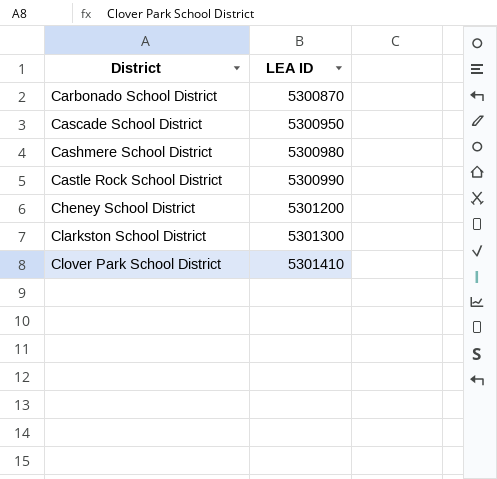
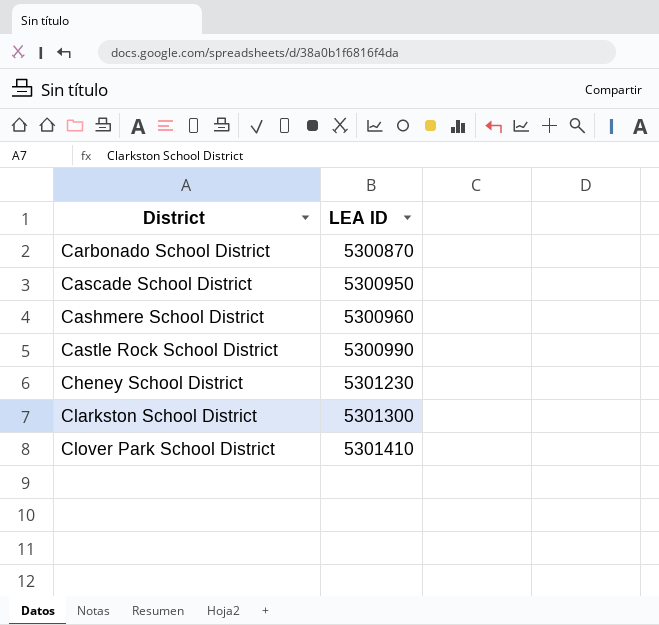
Cashmere School District | LEA ID: 5300980 -> 5300960
Cheney School District | LEA ID: 5301200 -> 5301230

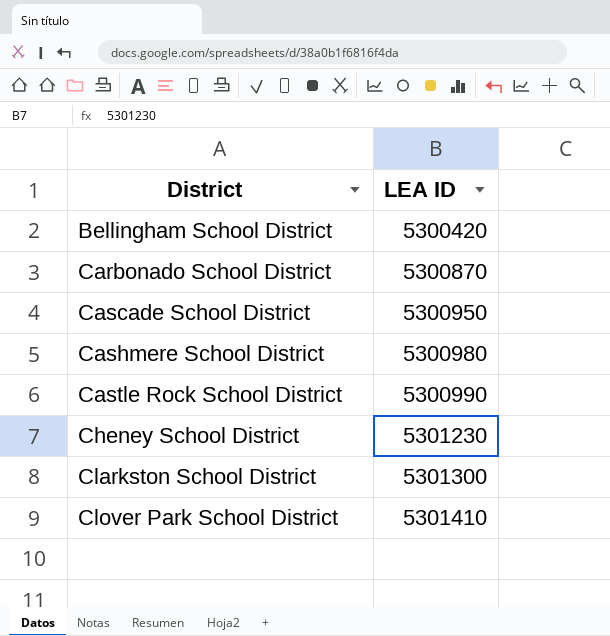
row Bellingham School District: none -> 5300420
Cashmere School District | LEA ID: 5300960 -> 5300980

